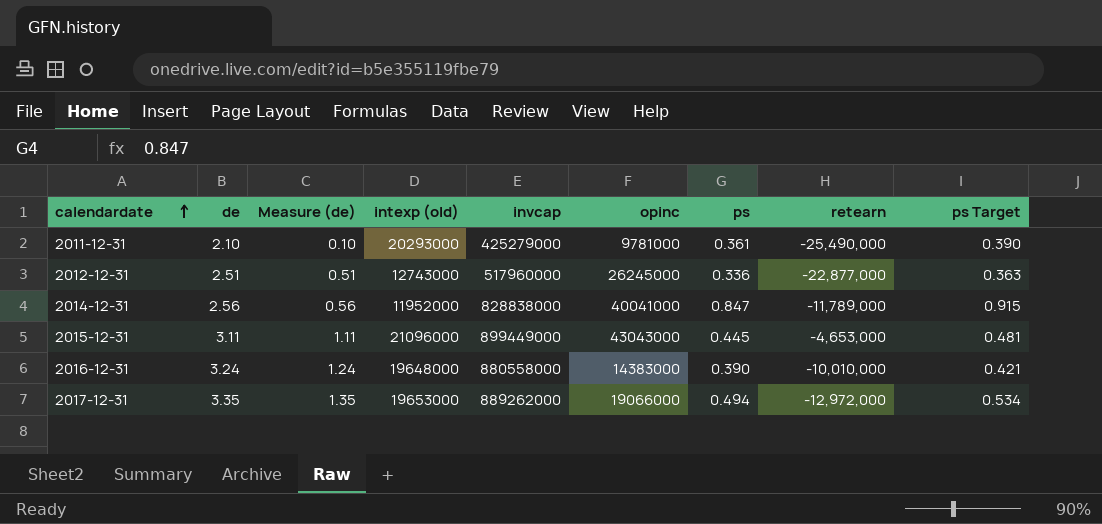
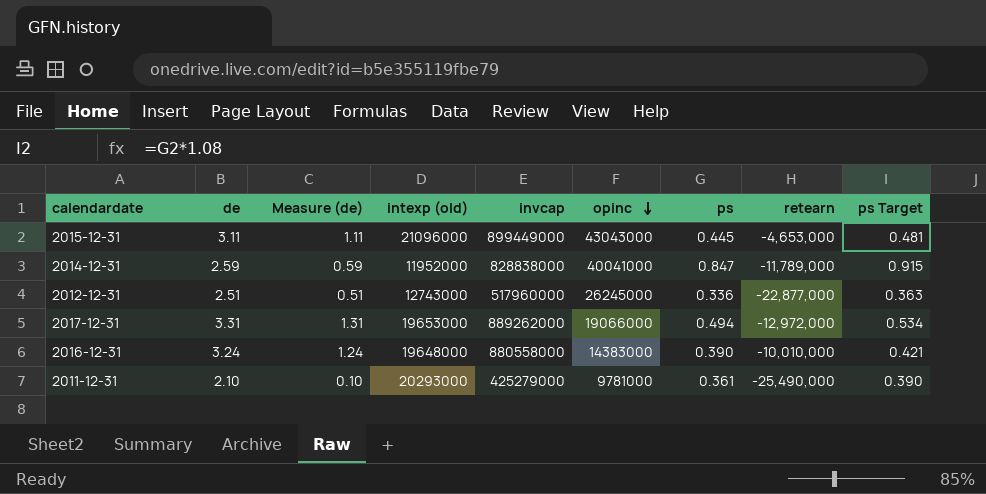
row order: calendardate ascending -> opinc descending
2014-12-31 | de: 2.56 -> 2.59
2014-12-31 | Measure (de): 0.56 -> 0.59
2017-12-31 | de: 3.35 -> 3.31
2017-12-31 | Measure (de): 1.35 -> 1.31

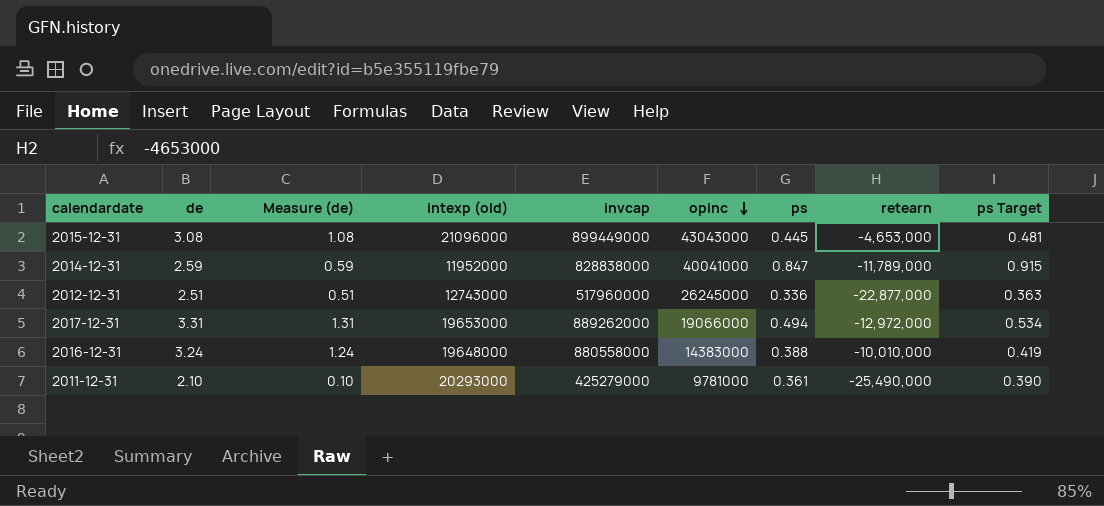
2015-12-31 | de: 3.11 -> 3.08
2015-12-31 | Measure (de): 1.11 -> 1.08
2016-12-31 | ps: 0.390 -> 0.388
2016-12-31 | ps Target: 0.421 -> 0.419

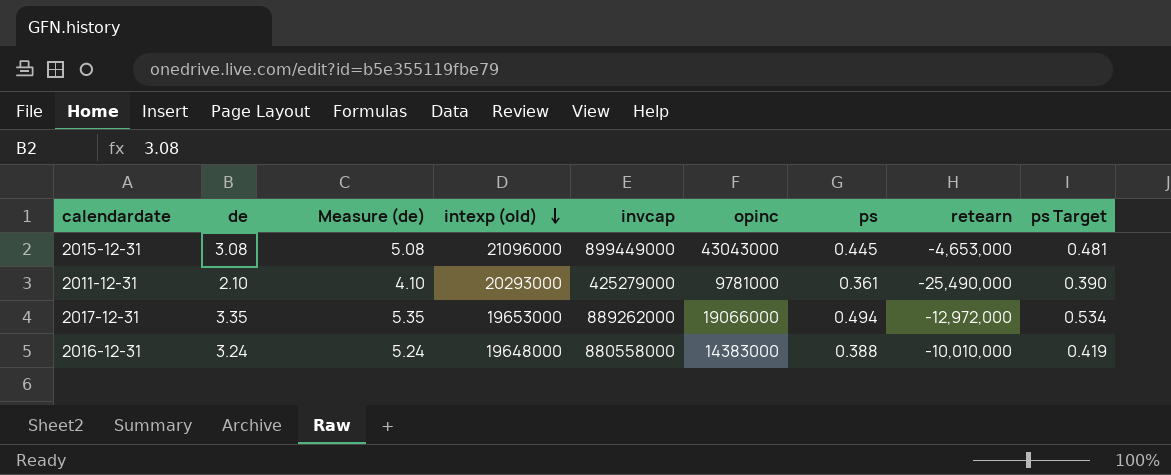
row order: opinc descending -> intexp (old) descending
column Measure (de) | formula: [de] - 2 -> [de] + 2
row 2014-12-31: 2.59 | 0.59 | 11952000 | 828838000 | 40041000 | 0.847 | -11,789,000 | 0.915 -> none
row 2012-12-31: 2.51 | 0.51 | 12743000 | 517960000 | 26245000 | 0.336 | -22,877,000 | 0.363 -> none
2017-12-31 | de: 3.31 -> 3.35

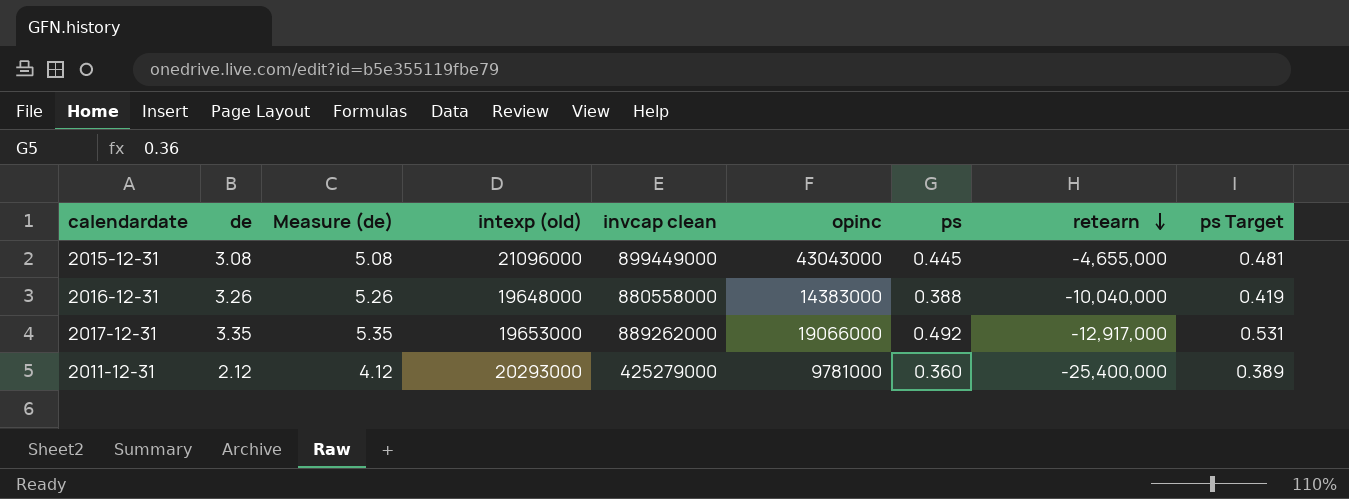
row order: intexp (old) descending -> retearn descending
column name: invcap -> invcap clean
2015-12-31 | retearn: -4,653,000 -> -4,655,000
2016-12-31 | de: 3.24 -> 3.26
2016-12-31 | Measure (de): 5.24 -> 5.26
2016-12-31 | retearn: -10,010,000 -> -10,040,000
2017-12-31 | ps: 0.494 -> 0.492
2017-12-31 | retearn: -12,972,000 -> -12,917,000
2017-12-31 | ps Target: 0.534 -> 0.531
2011-12-31 | de: 2.10 -> 2.12
2011-12-31 | Measure (de): 4.10 -> 4.12
2011-12-31 | ps: 0.361 -> 0.360
2011-12-31 | retearn: -25,490,000 -> -25,400,000
2011-12-31 | ps Target: 0.390 -> 0.389

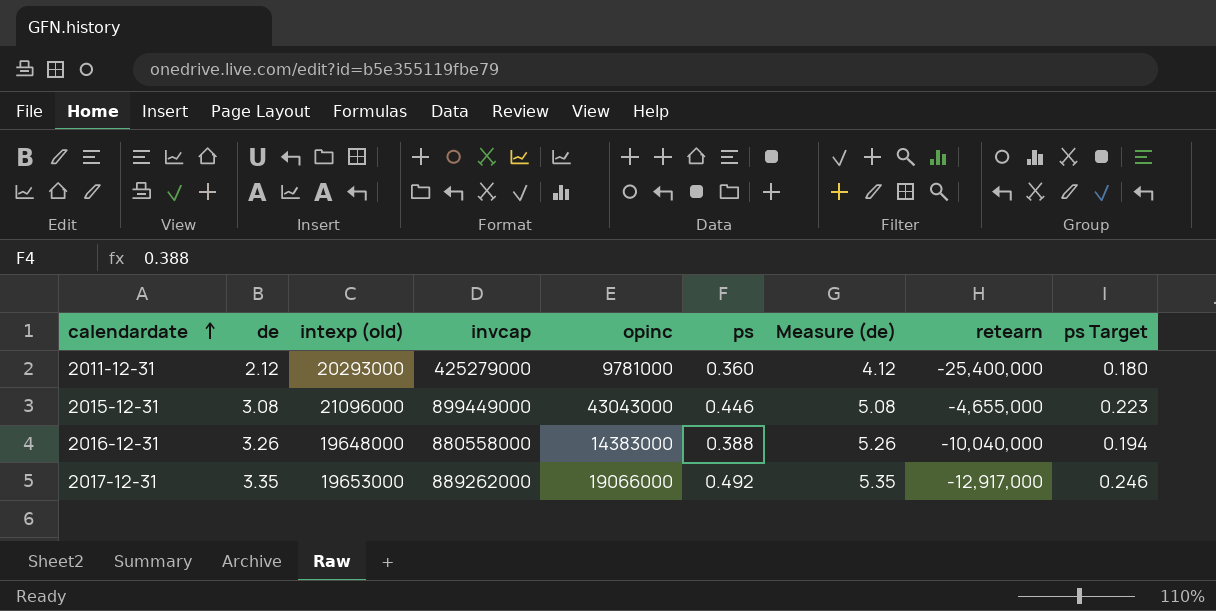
row order: retearn descending -> calendardate ascending
column name: invcap clean -> invcap
column Measure (de) | position: 3 -> 7
column ps Target | formula: [ps] * 1.08 -> [ps] * 0.5
2015-12-31 | ps: 0.445 -> 0.446

